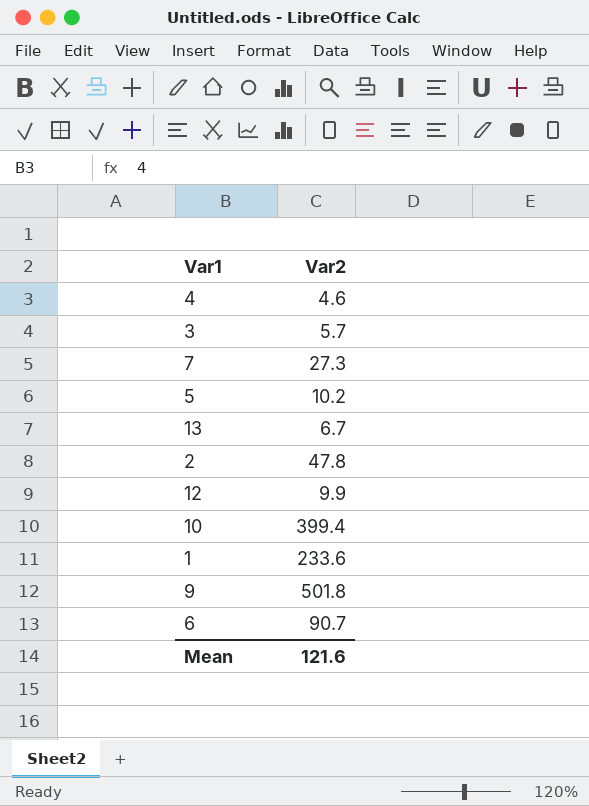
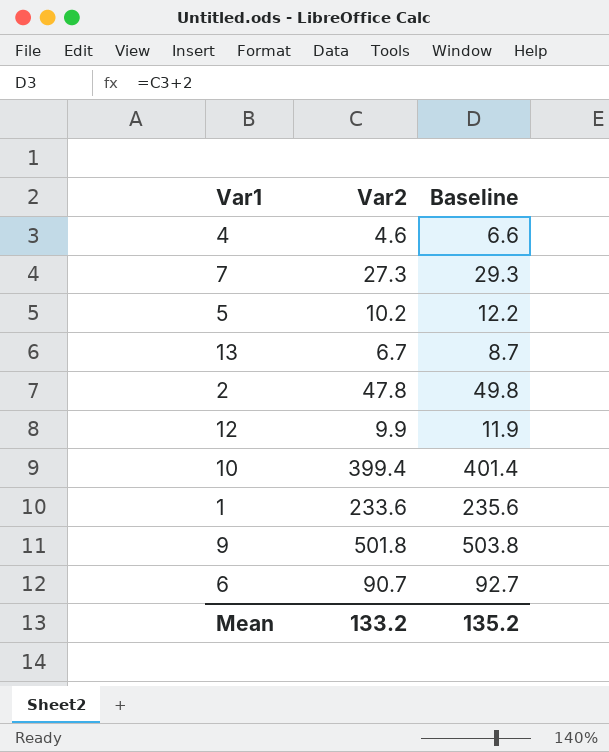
column Baseline | formula: none -> [Var2] + 2
row 3: 5.7 -> none
Mean | Var2: 121.6 -> 133.2

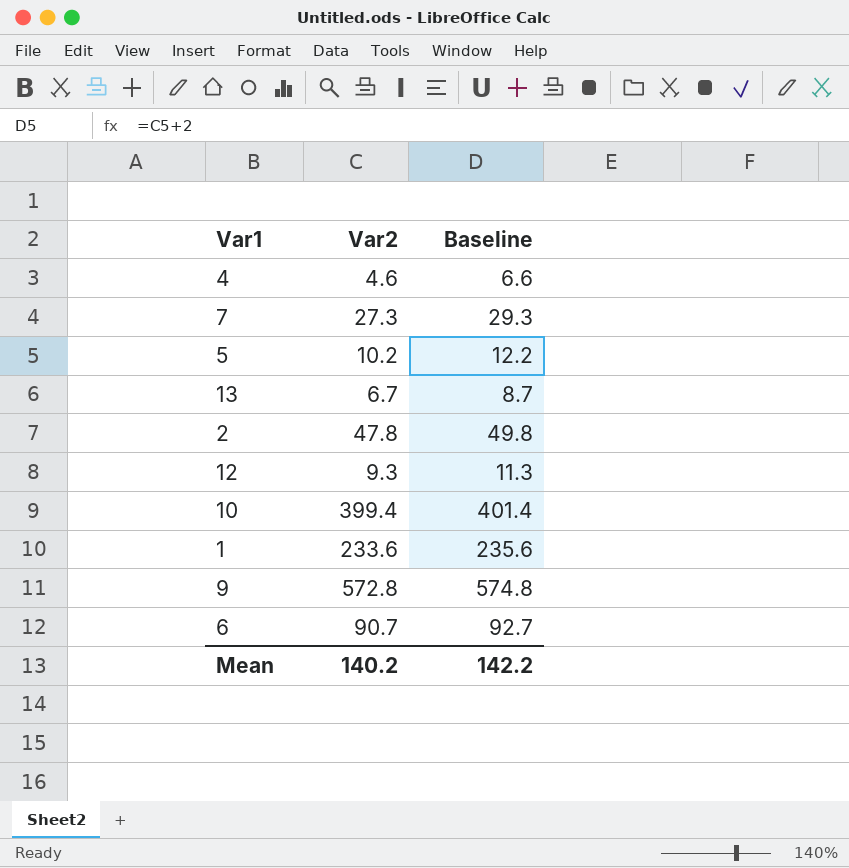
12 | Var2: 9.9 -> 9.3
12 | Baseline: 11.9 -> 11.3
9 | Var2: 501.8 -> 572.8
9 | Baseline: 503.8 -> 574.8
Mean | Var2: 133.2 -> 140.2
Mean | Baseline: 135.2 -> 142.2

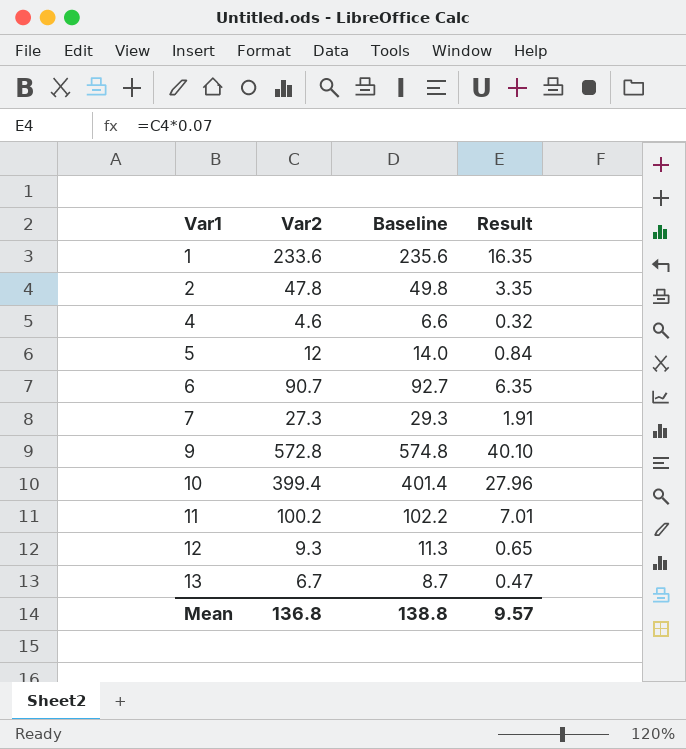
row order: none -> Var1 ascending
column Result | formula: none -> [Var2] * 0.07
5 | Var2: 10.2 -> 12
5 | Baseline: 12.2 -> 14.0
row 11: none -> 100.2 | 102.2 | 7.01
Mean | Var2: 140.2 -> 136.8
Mean | Baseline: 142.2 -> 138.8

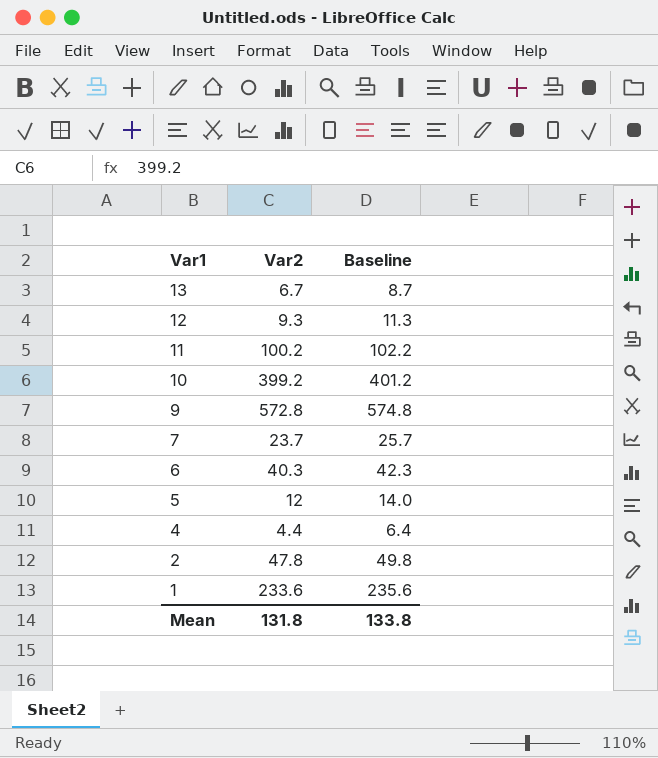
row order: Var1 ascending -> Var1 descending
column Result | formula: [Var2] * 0.07 -> none
10 | Var2: 399.4 -> 399.2
10 | Baseline: 401.4 -> 401.2
7 | Var2: 27.3 -> 23.7
7 | Baseline: 29.3 -> 25.7
6 | Var2: 90.7 -> 40.3
6 | Baseline: 92.7 -> 42.3
4 | Var2: 4.6 -> 4.4
4 | Baseline: 6.6 -> 6.4
Mean | Var2: 136.8 -> 131.8
Mean | Baseline: 138.8 -> 133.8

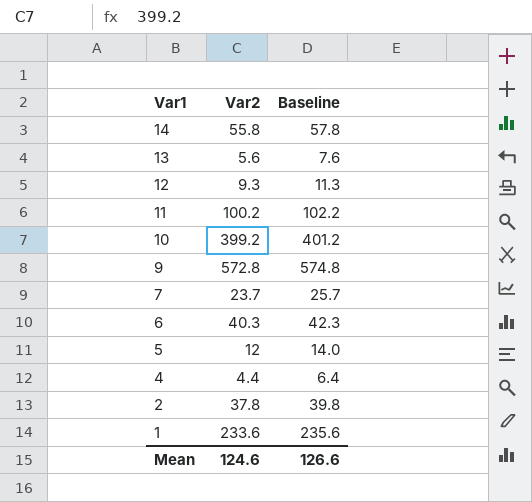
row 14: none -> 55.8 | 57.8
13 | Var2: 6.7 -> 5.6
13 | Baseline: 8.7 -> 7.6
2 | Var2: 47.8 -> 37.8
2 | Baseline: 49.8 -> 39.8
Mean | Var2: 131.8 -> 124.6
Mean | Baseline: 133.8 -> 126.6

